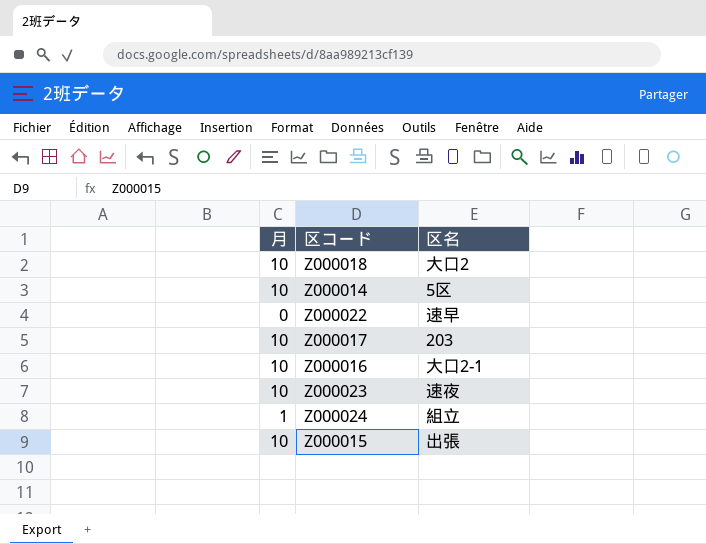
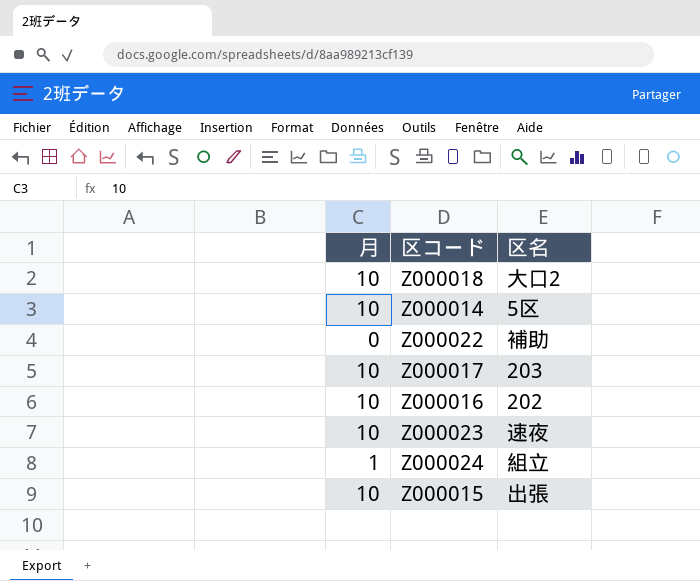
Z000022 | 区名: 速早 -> 補助
Z000016 | 区名: 大口2-1 -> 202

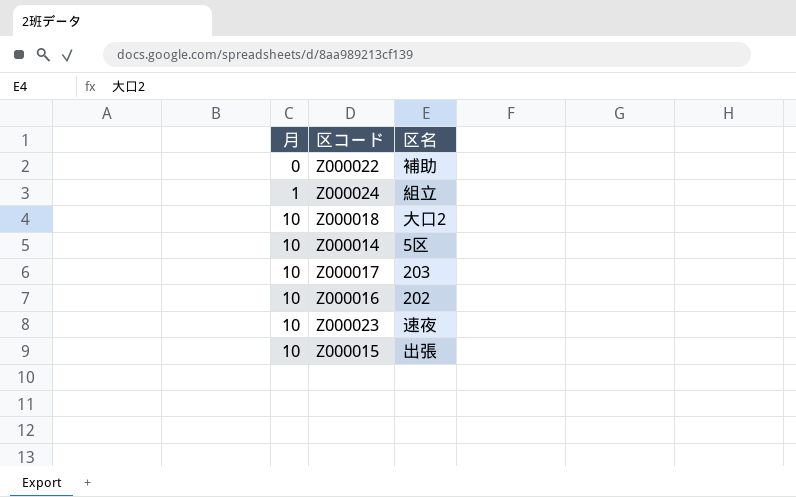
row order: none -> 月 ascending

